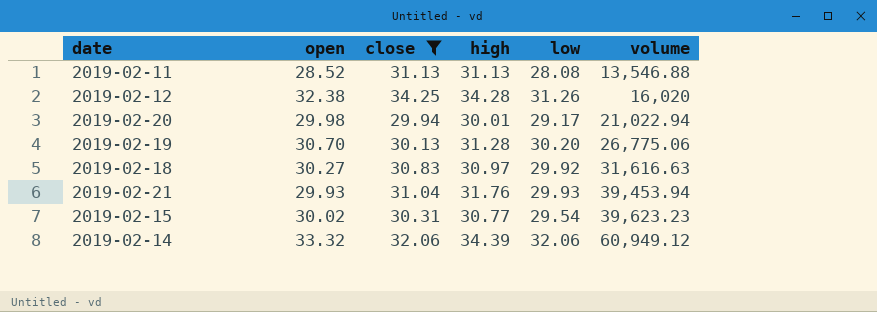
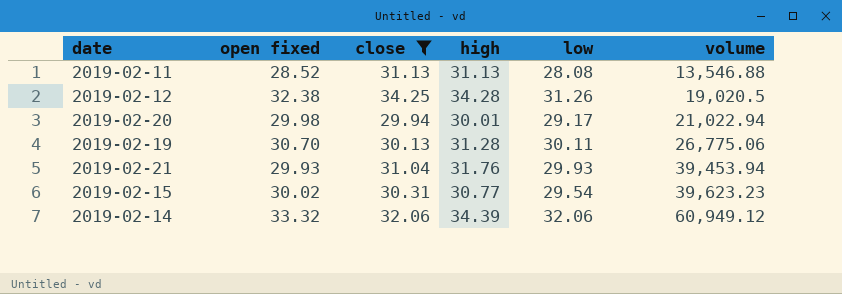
column name: open -> open fixed
row 2019-02-18: 30.27 | 30.83 | 30.97 | 29.92 | 31,616.63 -> none
2019-02-12 | volume: 16,020 -> 19,020.5
2019-02-19 | low: 30.20 -> 30.11

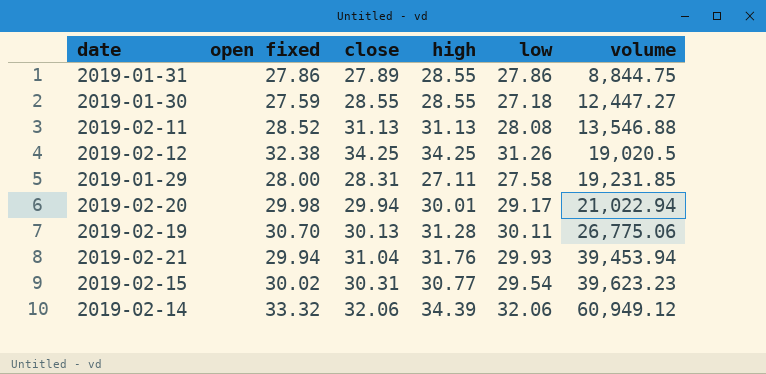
filter: close >= 29.94 -> none
2019-02-12 | high: 34.28 -> 34.25
2019-02-21 | open fixed: 29.93 -> 29.94

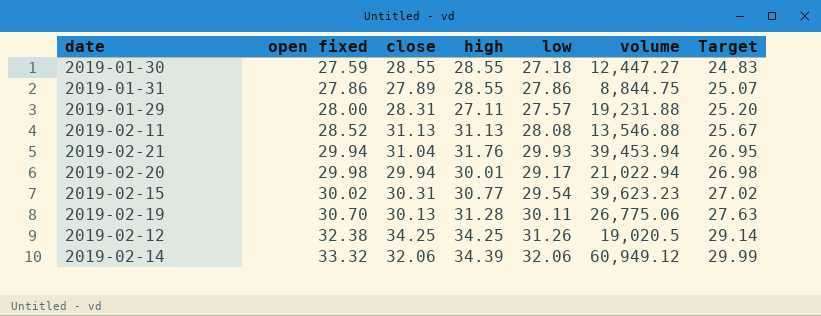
row order: volume ascending -> open fixed ascending
column Target | formula: none -> [open fixed] * 0.9
2019-01-29 | low: 27.58 -> 27.57
2019-01-29 | volume: 19,231.85 -> 19,231.88

